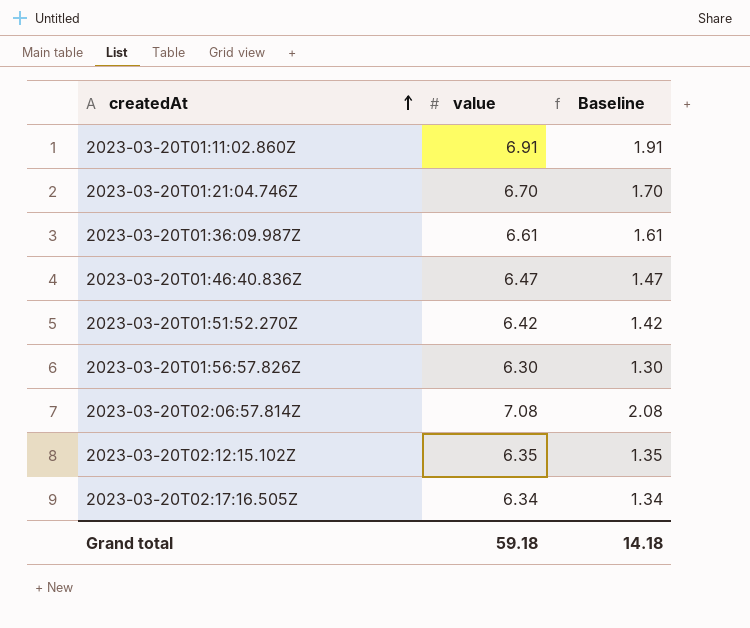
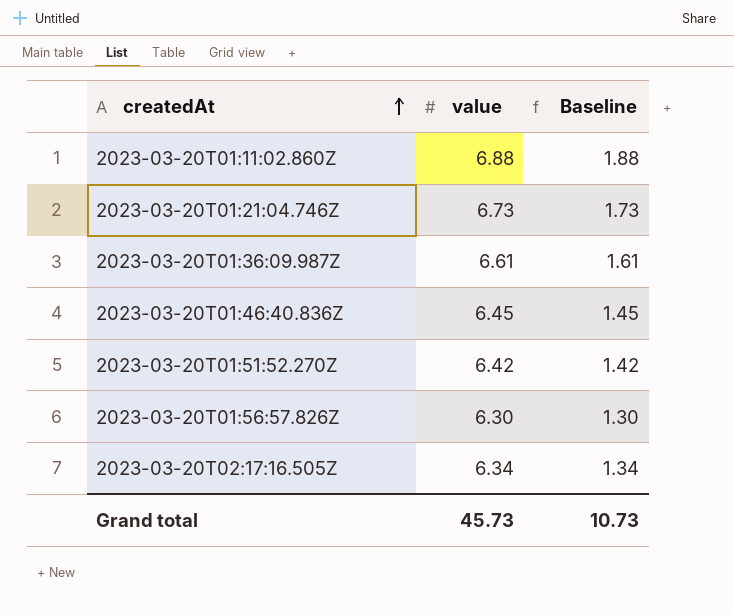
row 2023-03-20T02:06:57.814Z: 7.08 | 2.08 -> none
row 2023-03-20T02:12:15.102Z: 6.35 | 1.35 -> none
2023-03-20T01:11:02.860Z | value: 6.91 -> 6.88
2023-03-20T01:11:02.860Z | Baseline: 1.91 -> 1.88
2023-03-20T01:21:04.746Z | value: 6.70 -> 6.73
2023-03-20T01:21:04.746Z | Baseline: 1.70 -> 1.73
2023-03-20T01:46:40.836Z | value: 6.47 -> 6.45
2023-03-20T01:46:40.836Z | Baseline: 1.47 -> 1.45
Grand total | value: 59.18 -> 45.73
Grand total | Baseline: 14.18 -> 10.73

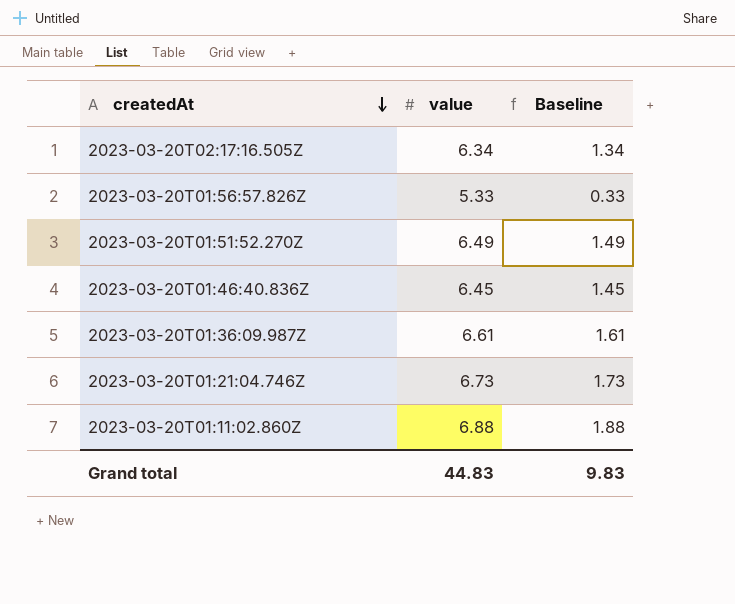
row order: createdAt ascending -> createdAt descending
2023-03-20T01:56:57.826Z | value: 6.30 -> 5.33
2023-03-20T01:56:57.826Z | Baseline: 1.30 -> 0.33
2023-03-20T01:51:52.270Z | value: 6.42 -> 6.49
2023-03-20T01:51:52.270Z | Baseline: 1.42 -> 1.49
Grand total | value: 45.73 -> 44.83
Grand total | Baseline: 10.73 -> 9.83

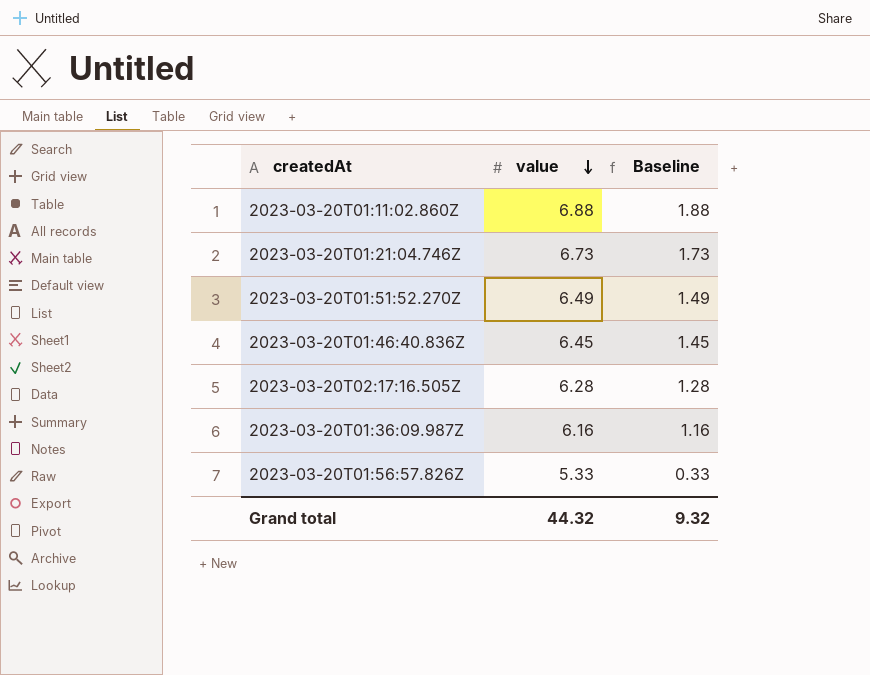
row order: createdAt descending -> value descending
2023-03-20T02:17:16.505Z | value: 6.34 -> 6.28
2023-03-20T02:17:16.505Z | Baseline: 1.34 -> 1.28
2023-03-20T01:36:09.987Z | value: 6.61 -> 6.16
2023-03-20T01:36:09.987Z | Baseline: 1.61 -> 1.16
Grand total | value: 44.83 -> 44.32
Grand total | Baseline: 9.83 -> 9.32

